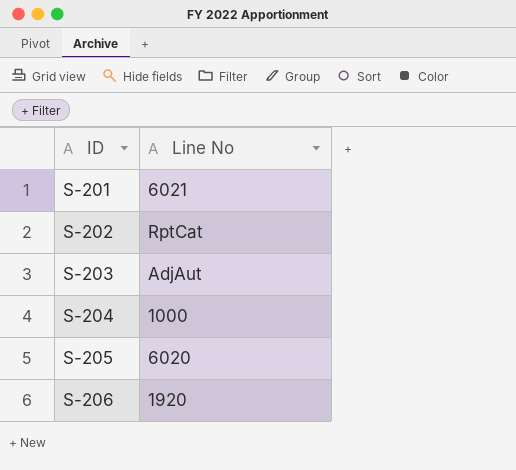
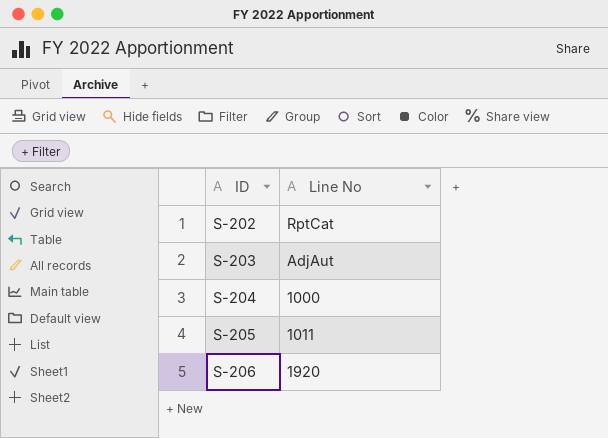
row S-201: 6021 -> none
S-205 | Line No: 6020 -> 1011

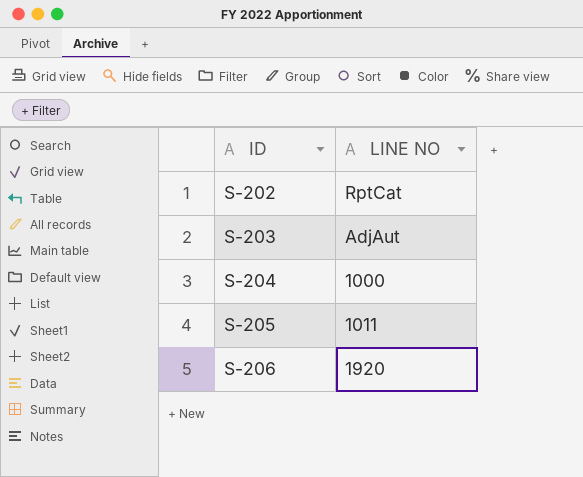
column name: Line No -> LINE NO

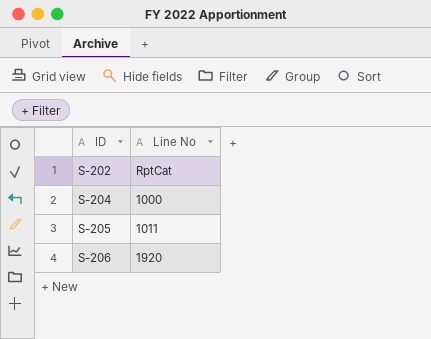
column name: LINE NO -> Line No
row S-203: AdjAut -> none

